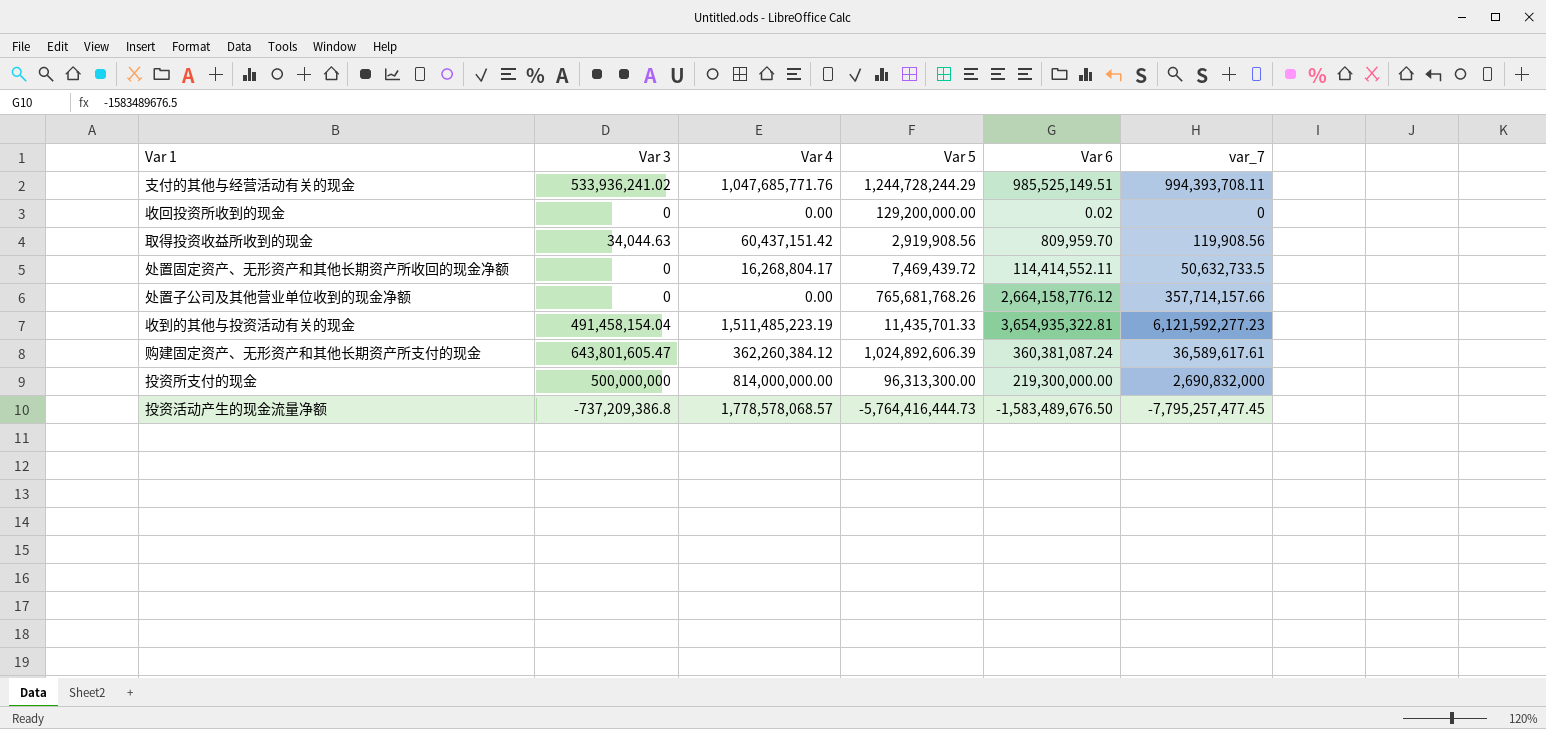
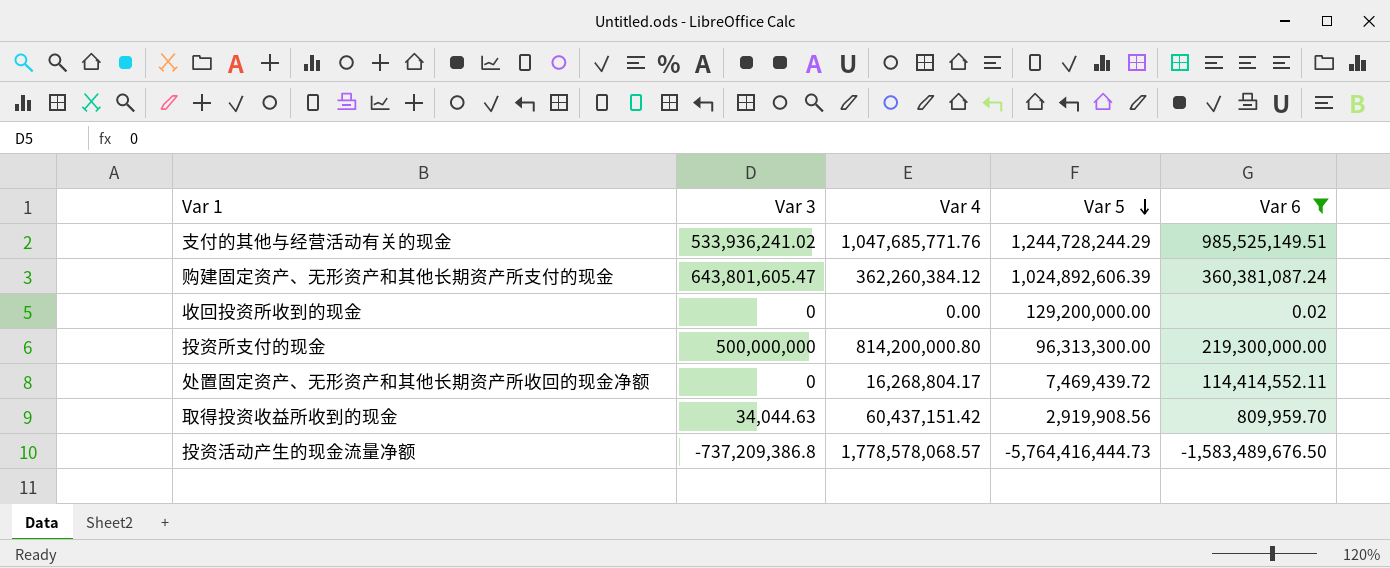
filter: none -> Var 6 <= 985,525,149.51
row order: none -> Var 5 descending
column var_7 | position: 6 -> none
投资所支付的现金 | Var 4: 814,000,000.00 -> 814,200,000.80

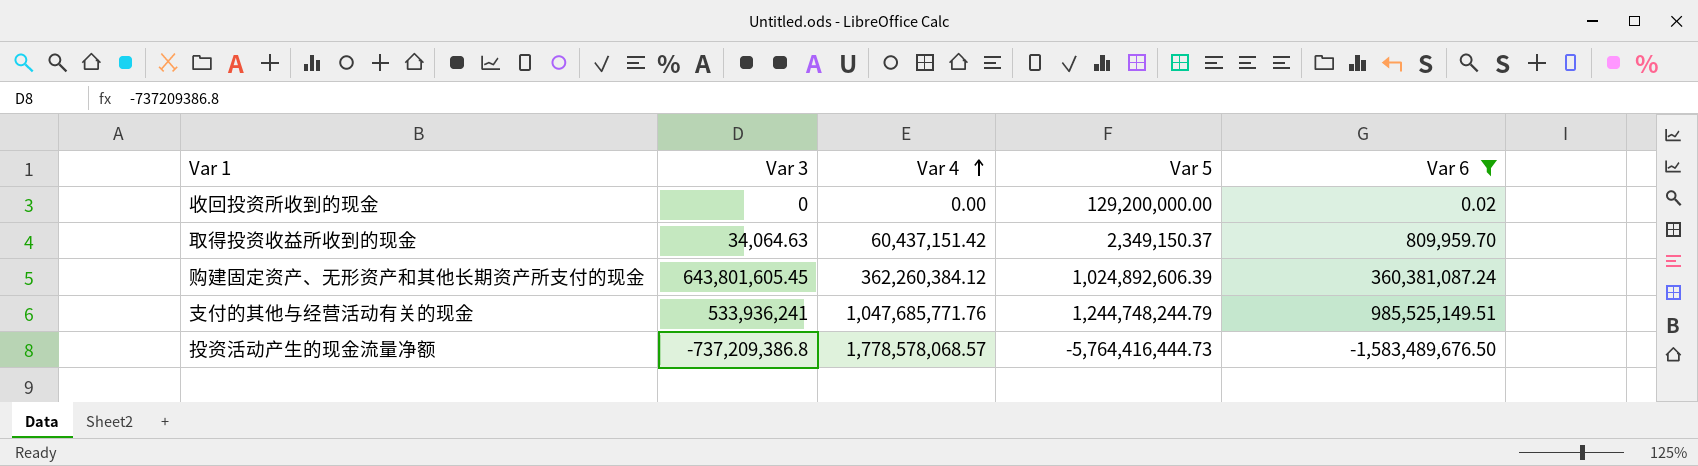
row order: Var 5 descending -> Var 4 ascending
row 投资所支付的现金: 500,000,000 | 814,200,000.80 | 96,313,300.00 | 219,300,000.00 -> none
row 处置固定资产、无形资产和其他长期资产所收回的现金净额: 0 | 16,268,804.17 | 7,469,439.72 | 114,414,552.11 -> none
取得投资收益所收到的现金 | Var 3: 34,044.63 -> 34,064.63
取得投资收益所收到的现金 | Var 5: 2,919,908.56 -> 2,349,150.37
购建固定资产、无形资产和其他长期资产所支付的现金 | Var 3: 643,801,605.47 -> 643,801,605.45
支付的其他与经营活动有关的现金 | Var 3: 533,936,241.02 -> 533,936,241
支付的其他与经营活动有关的现金 | Var 5: 1,244,728,244.29 -> 1,244,748,244.79

